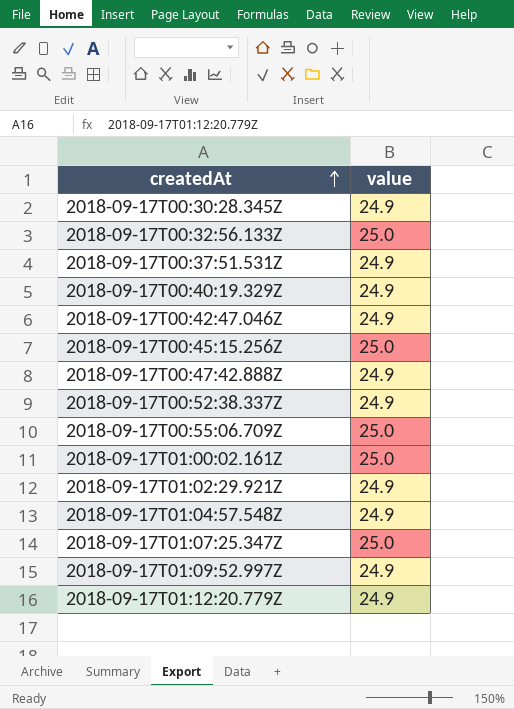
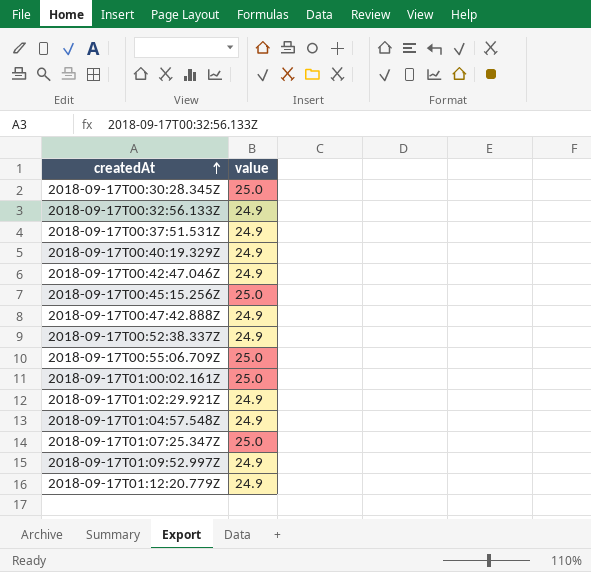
2018-09-17T00:30:28.345Z | value: 24.9 -> 25.0
2018-09-17T00:32:56.133Z | value: 25.0 -> 24.9

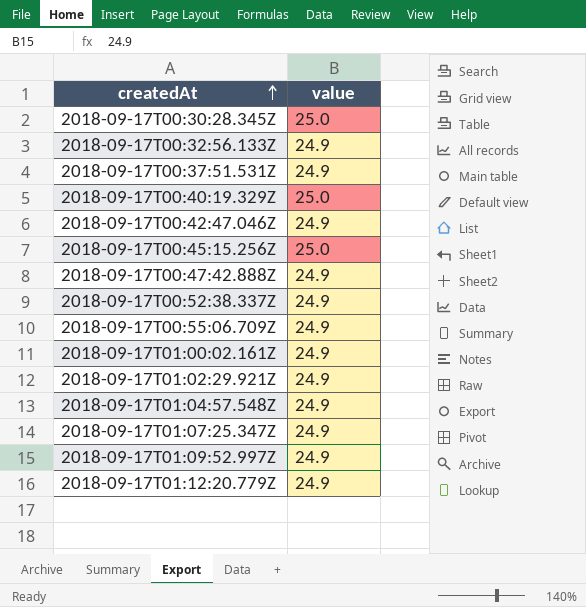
2018-09-17T00:40:19.329Z | value: 24.9 -> 25.0
2018-09-17T00:55:06.709Z | value: 25.0 -> 24.9
2018-09-17T01:00:02.161Z | value: 25.0 -> 24.9
2018-09-17T01:07:25.347Z | value: 25.0 -> 24.9

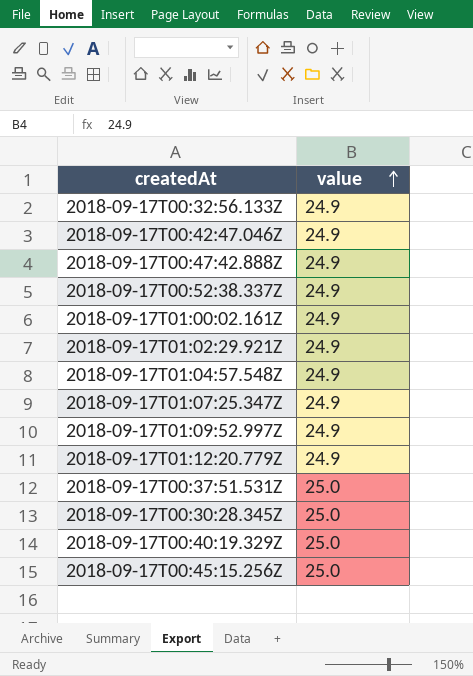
row order: createdAt ascending -> value ascending
row 2018-09-17T00:55:06.709Z: 24.9 -> none
2018-09-17T00:37:51.531Z | value: 24.9 -> 25.0

